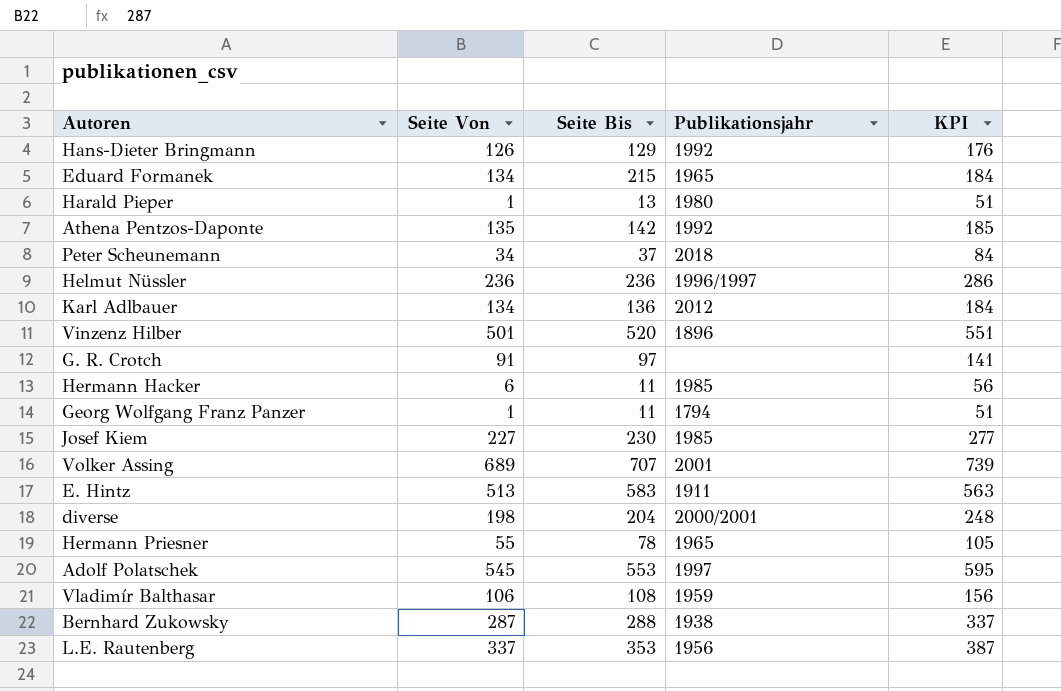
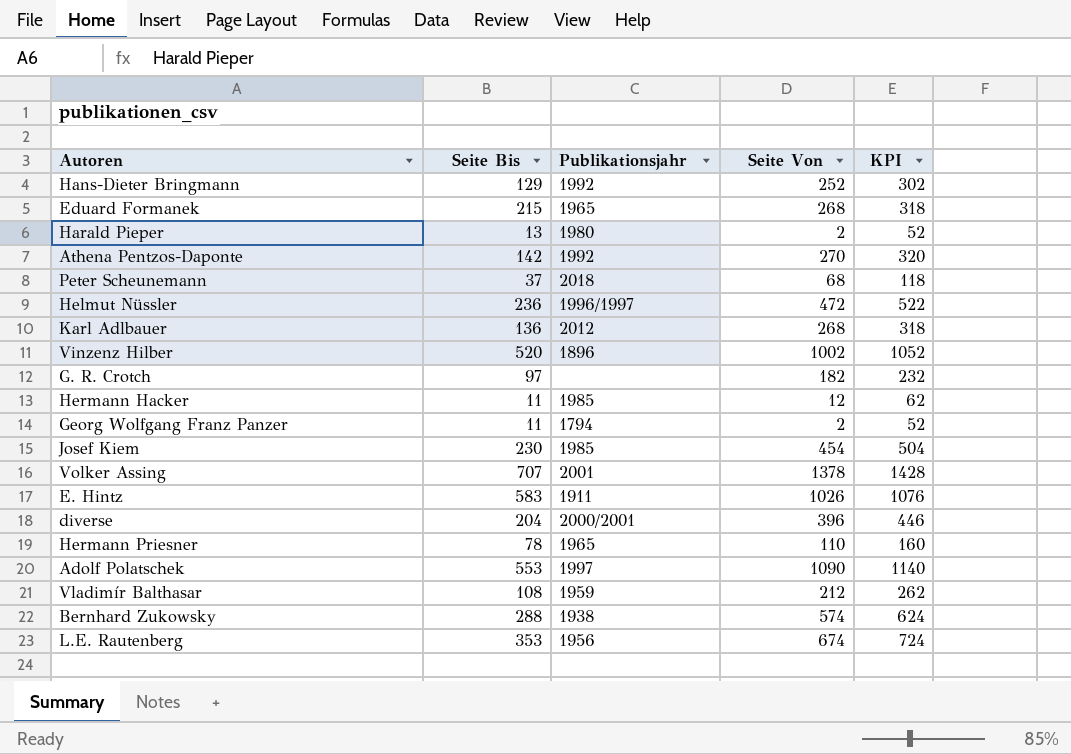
column Seite Von | position: 2 -> 4
Hans-Dieter Bringmann | Seite Von: 126 -> 252
Hans-Dieter Bringmann | KPI: 176 -> 302
Eduard Formanek | Seite Von: 134 -> 268
Eduard Formanek | KPI: 184 -> 318
Harald Pieper | Seite Von: 1 -> 2
Harald Pieper | KPI: 51 -> 52
Athena Pentzos-Daponte | Seite Von: 135 -> 270
Athena Pentzos-Daponte | KPI: 185 -> 320
Peter Scheunemann | Seite Von: 34 -> 68
Peter Scheunemann | KPI: 84 -> 118
Helmut Nüssler | Seite Von: 236 -> 472
Helmut Nüssler | KPI: 286 -> 522
Karl Adlbauer | Seite Von: 134 -> 268
Karl Adlbauer | KPI: 184 -> 318
Vinzenz Hilber | Seite Von: 501 -> 1002
Vinzenz Hilber | KPI: 551 -> 1052
G. R. Crotch | Seite Von: 91 -> 182
G. R. Crotch | KPI: 141 -> 232
Hermann Hacker | Seite Von: 6 -> 12
Hermann Hacker | KPI: 56 -> 62
Georg Wolfgang Franz Panzer | Seite Von: 1 -> 2
Georg Wolfgang Franz Panzer | KPI: 51 -> 52
Josef Kiem | Seite Von: 227 -> 454
Josef Kiem | KPI: 277 -> 504
Volker Assing | Seite Von: 689 -> 1378
Volker Assing | KPI: 739 -> 1428
E. Hintz | Seite Von: 513 -> 1026
E. Hintz | KPI: 563 -> 1076
diverse | Seite Von: 198 -> 396
diverse | KPI: 248 -> 446
Hermann Priesner | Seite Von: 55 -> 110
Hermann Priesner | KPI: 105 -> 160
Adolf Polatschek | Seite Von: 545 -> 1090
Adolf Polatschek | KPI: 595 -> 1140
Vladimír Balthasar | Seite Von: 106 -> 212
Vladimír Balthasar | KPI: 156 -> 262
Bernhard Zukowsky | Seite Von: 287 -> 574
Bernhard Zukowsky | KPI: 337 -> 624
L.E. Rautenberg | Seite Von: 337 -> 674
L.E. Rautenberg | KPI: 387 -> 724

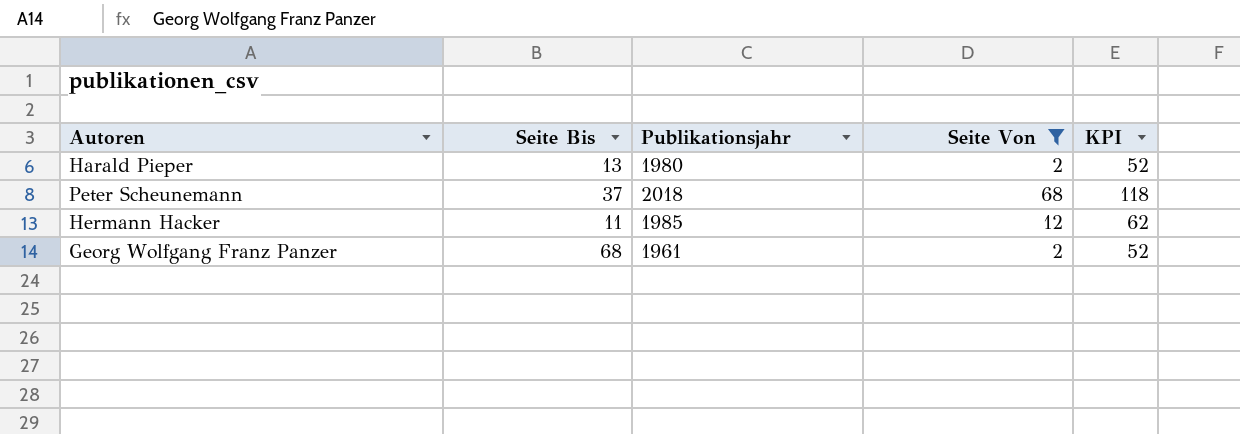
filter: none -> Seite Von <= 68
Georg Wolfgang Franz Panzer | Seite Bis: 11 -> 68
Georg Wolfgang Franz Panzer | Publikationsjahr: 1794 -> 1961

